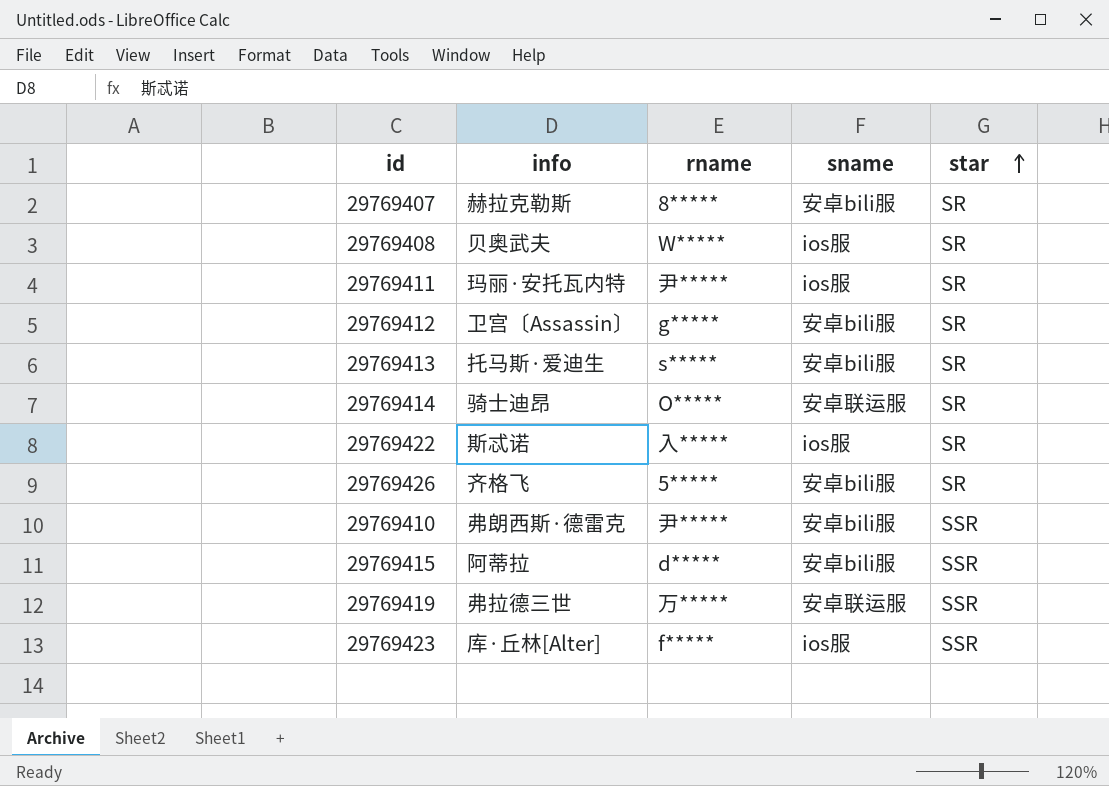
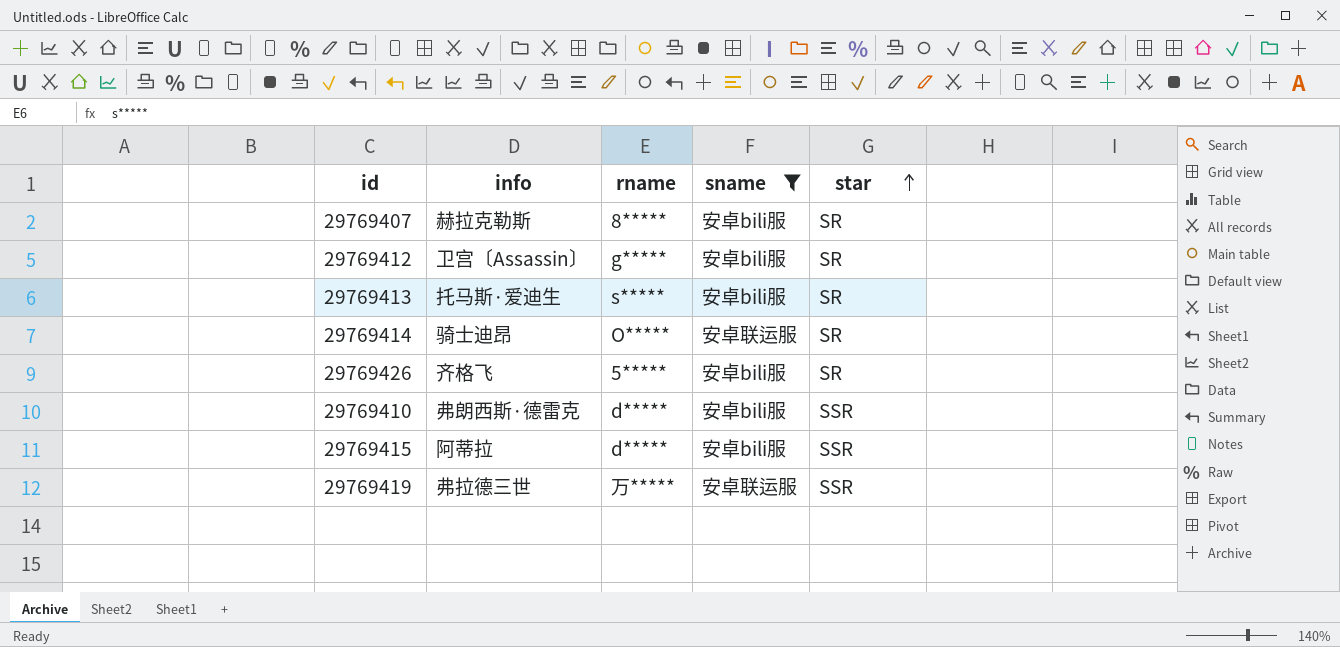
filter: none -> sname != ios服
29769410 | rname: 尹***** -> d*****

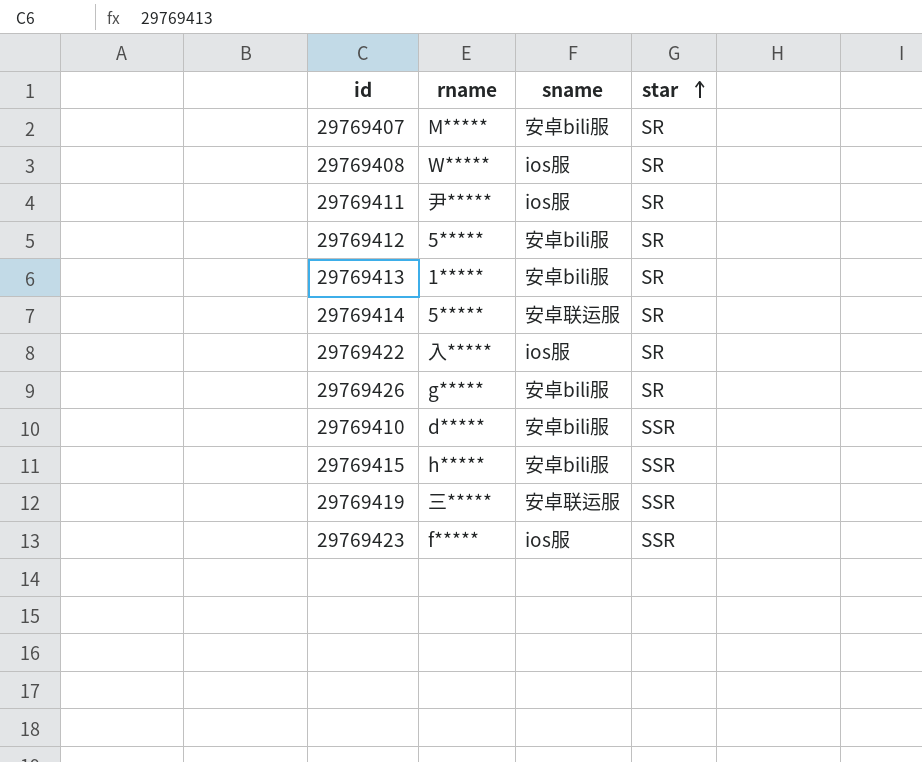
filter: sname != ios服 -> none
column info | position: 2 -> none
29769407 | rname: 8***** -> M*****
29769412 | rname: g***** -> 5*****
29769413 | rname: s***** -> 1*****
29769414 | rname: O***** -> 5*****
29769426 | rname: 5***** -> g*****
29769415 | rname: d***** -> h*****
29769419 | rname: 万***** -> 三*****

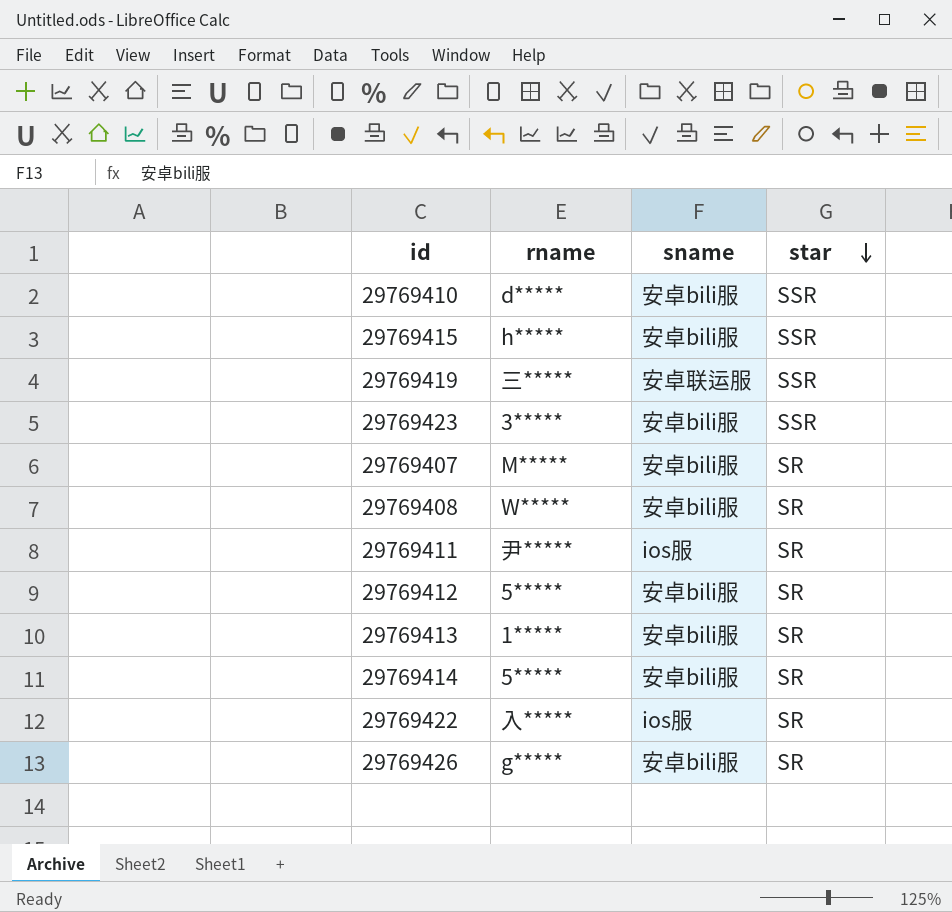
row order: star ascending -> star descending
29769423 | rname: f***** -> 3*****
29769423 | sname: ios服 -> 安卓bili服
29769408 | sname: ios服 -> 安卓bili服
29769414 | sname: 安卓联运服 -> 安卓bili服

